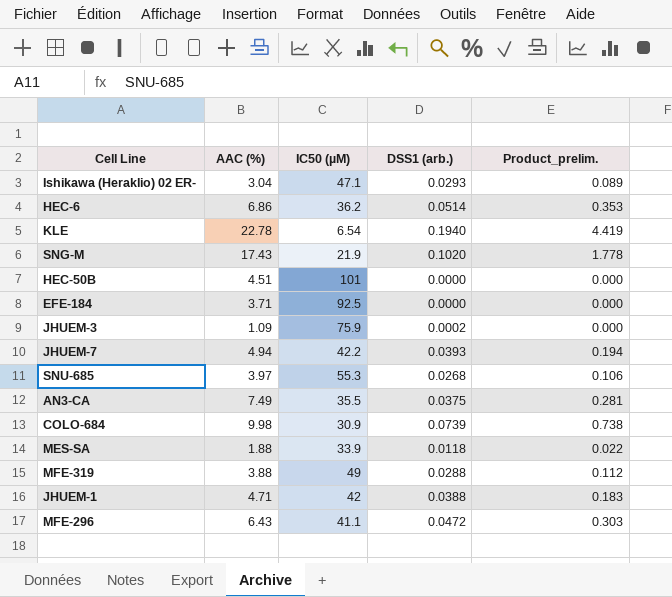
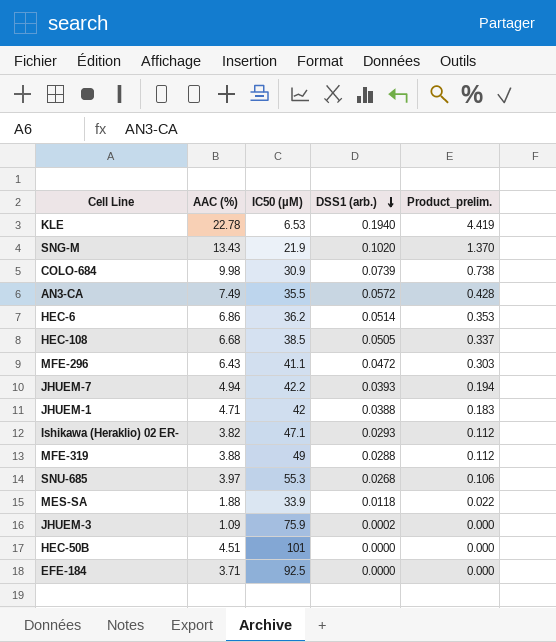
row order: none -> DSS1 (arb.) descending
KLE | IC50 (µM): 6.54 -> 6.53
SNG-M | AAC (%): 17.43 -> 13.43
SNG-M | Product_prelim.: 1.778 -> 1.370
AN3-CA | DSS1 (arb.): 0.0375 -> 0.0572
AN3-CA | Product_prelim.: 0.281 -> 0.428
row HEC-108: none -> 6.68 | 38.5 | 0.0505 | 0.337
Ishikawa (Heraklio) 02 ER- | AAC (%): 3.04 -> 3.82
Ishikawa (Heraklio) 02 ER- | Product_prelim.: 0.089 -> 0.112

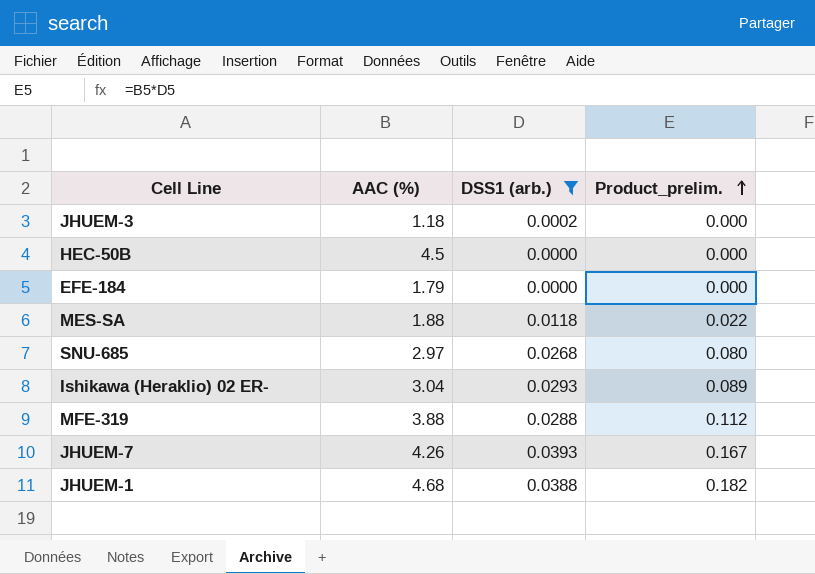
filter: none -> DSS1 (arb.) <= 0.0393
row order: DSS1 (arb.) descending -> Product_prelim. ascending
column IC50 (µM) | position: 3 -> none
JHUEM-3 | AAC (%): 1.09 -> 1.18
HEC-50B | AAC (%): 4.51 -> 4.5
EFE-184 | AAC (%): 3.71 -> 1.79
SNU-685 | AAC (%): 3.97 -> 2.97
SNU-685 | Product_prelim.: 0.106 -> 0.080
Ishikawa (Heraklio) 02 ER- | AAC (%): 3.82 -> 3.04
Ishikawa (Heraklio) 02 ER- | Product_prelim.: 0.112 -> 0.089
JHUEM-7 | AAC (%): 4.94 -> 4.26
JHUEM-7 | Product_prelim.: 0.194 -> 0.167
JHUEM-1 | AAC (%): 4.71 -> 4.68
JHUEM-1 | Product_prelim.: 0.183 -> 0.182

